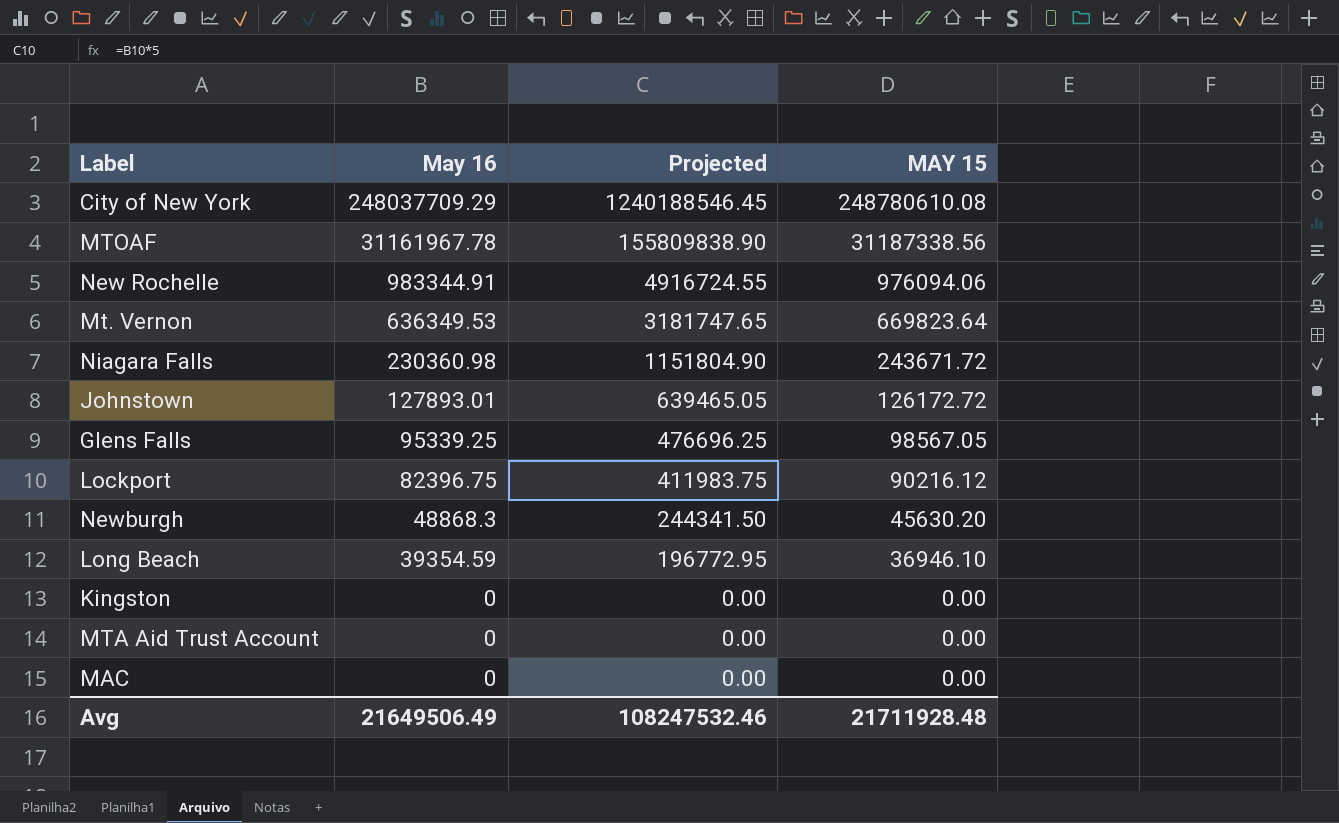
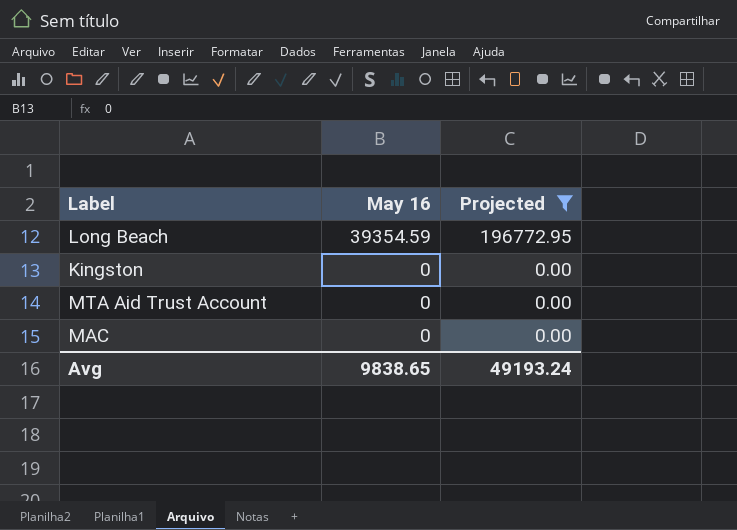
filter: none -> Projected <= 196772.95
column MAY 15 | position: 4 -> none
Avg | May 16: 21649506.49 -> 9838.65
Avg | Projected: 108247532.46 -> 49193.24

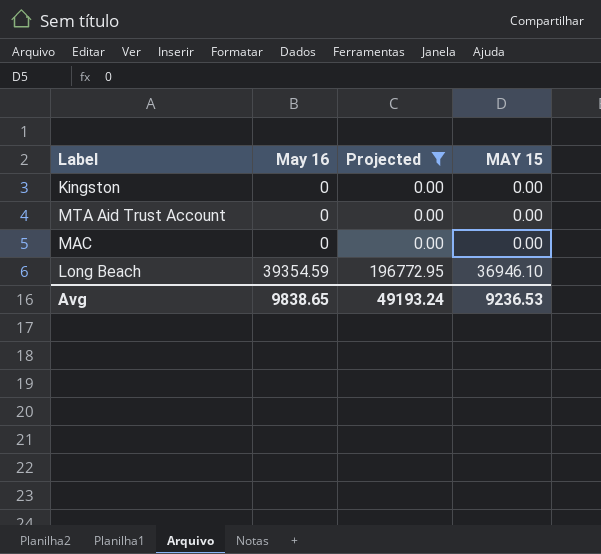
row order: May 16 descending -> May 16 ascending
column MAY 15 | position: none -> 4

